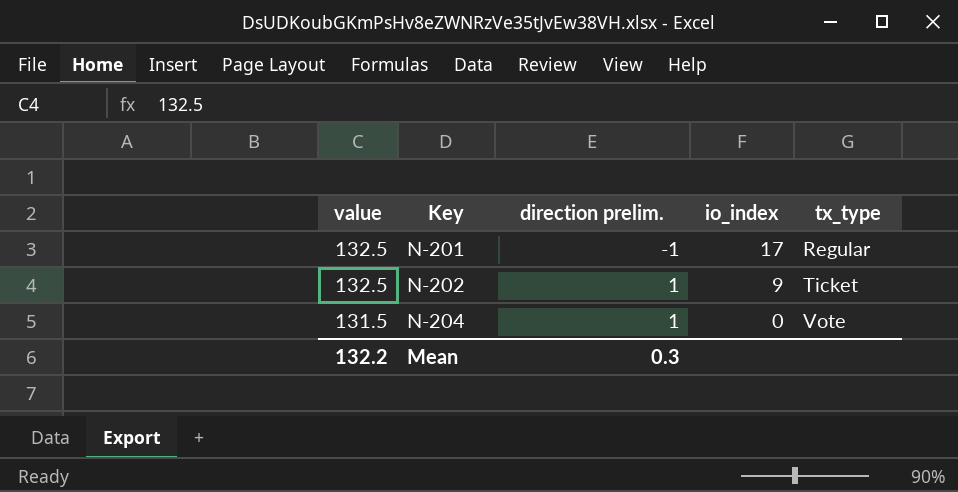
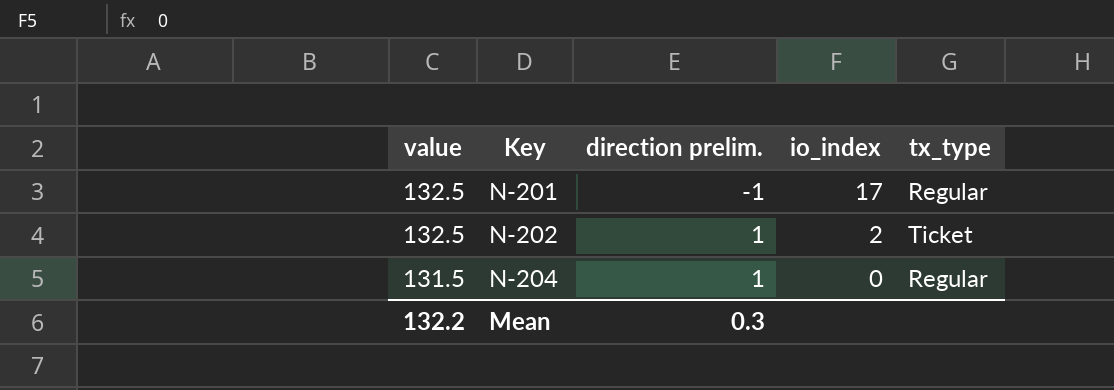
N-202 | io_index: 9 -> 2
N-204 | tx_type: Vote -> Regular

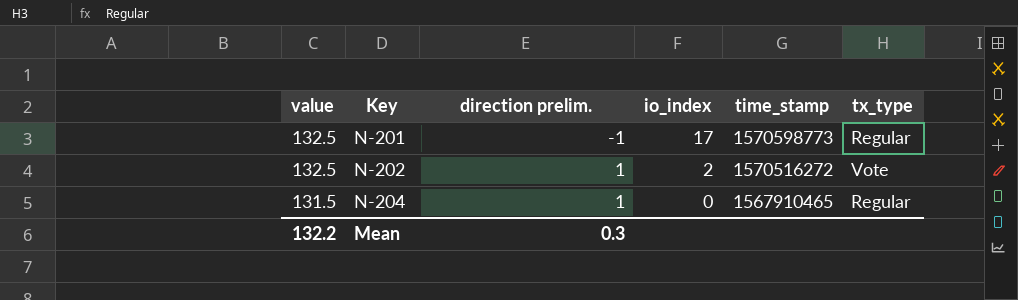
column time_stamp | position: none -> 5
N-202 | tx_type: Ticket -> Vote

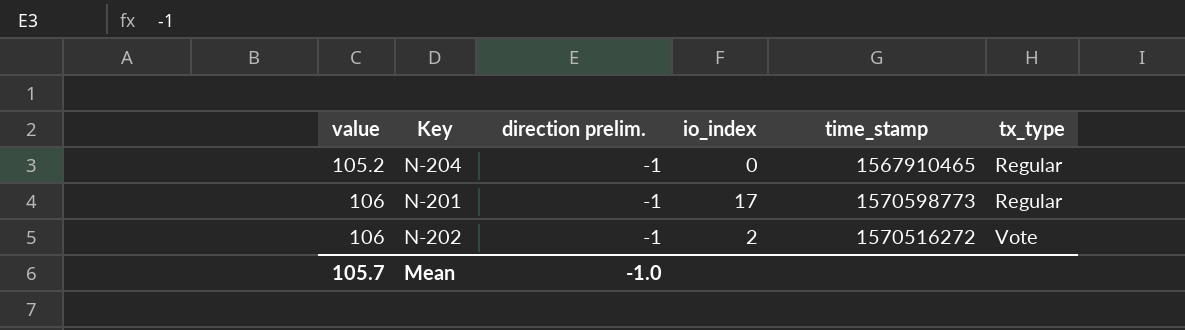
row order: value descending -> value ascending
N-204 | value: 131.5 -> 105.2
N-204 | direction prelim.: 1 -> -1
N-201 | value: 132.5 -> 106
N-202 | value: 132.5 -> 106
N-202 | direction prelim.: 1 -> -1
Mean | value: 132.2 -> 105.7
Mean | direction prelim.: 0.3 -> -1.0

